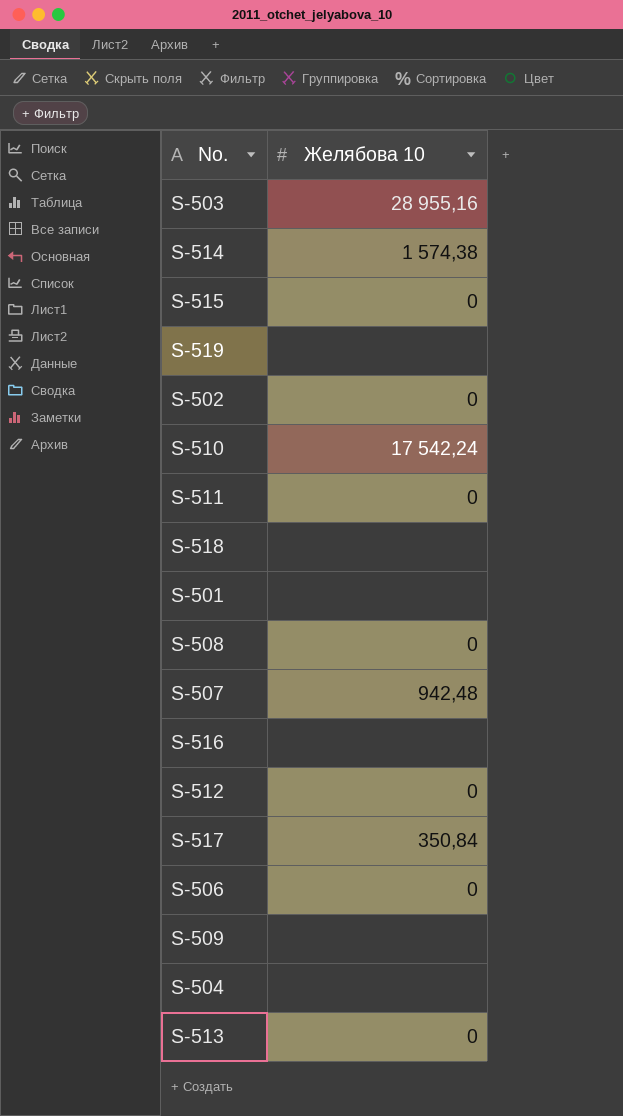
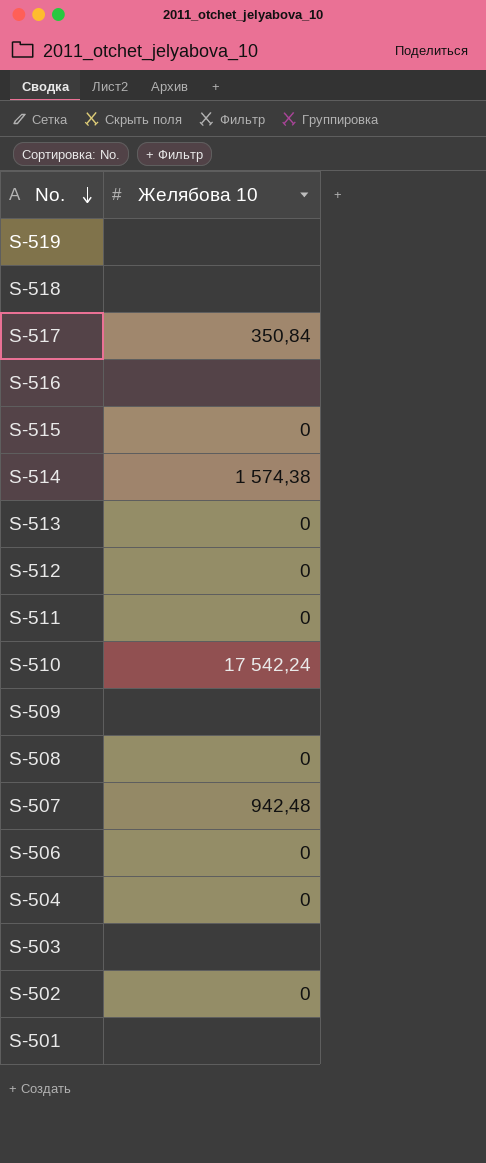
row order: none -> No. descending
S-504 | Желябова 10: none -> 0
S-503 | Желябова 10: 28 955,16 -> none

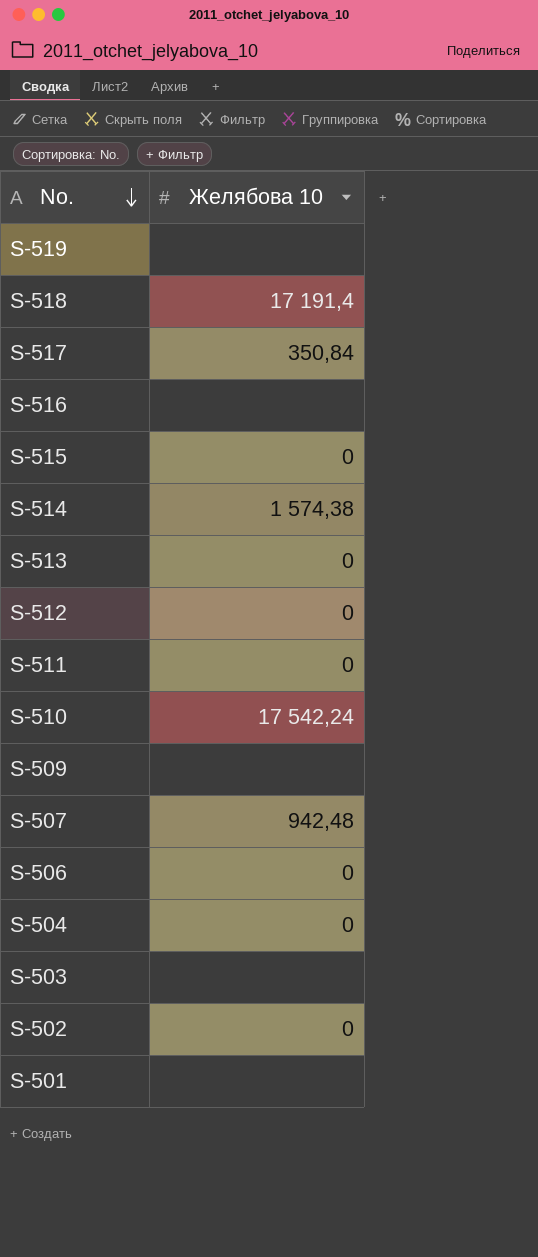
row S-508: 0 -> none
S-518 | Желябова 10: none -> 17 191,4

